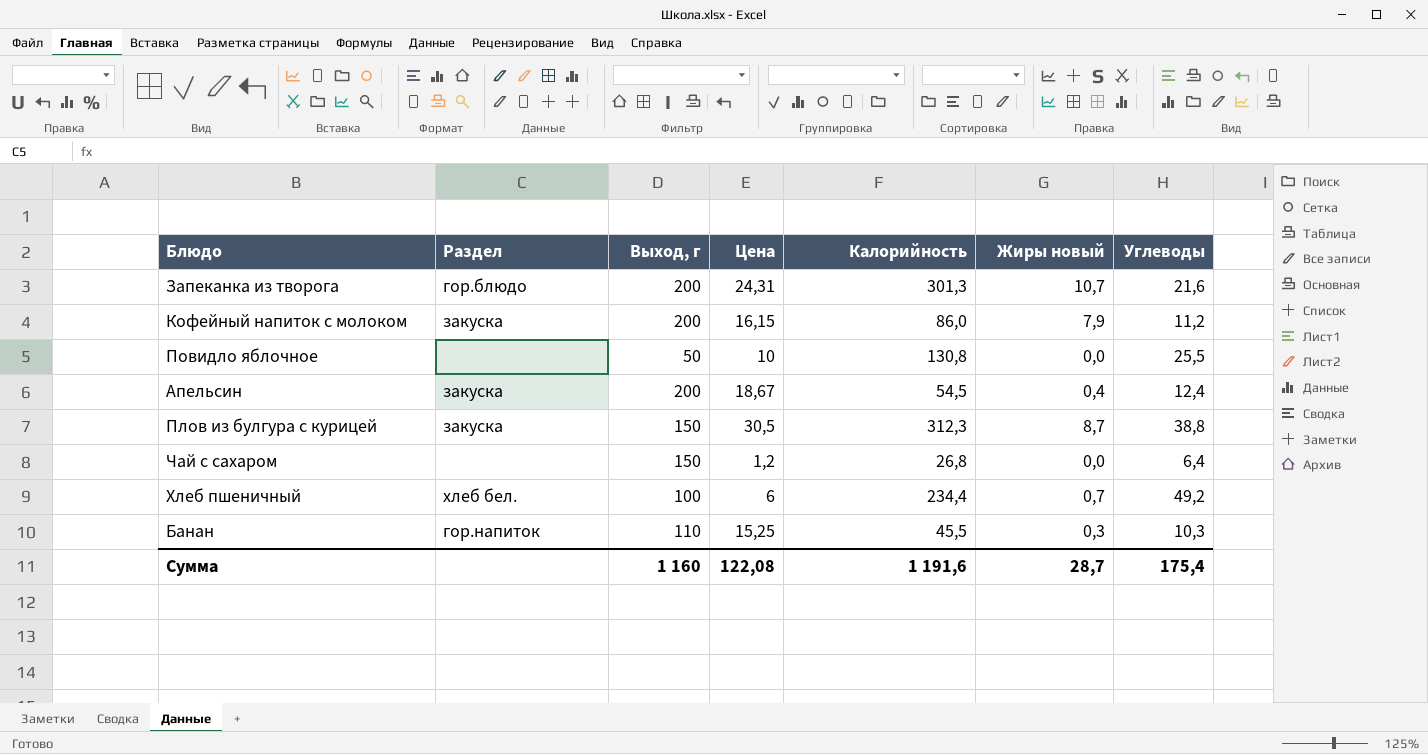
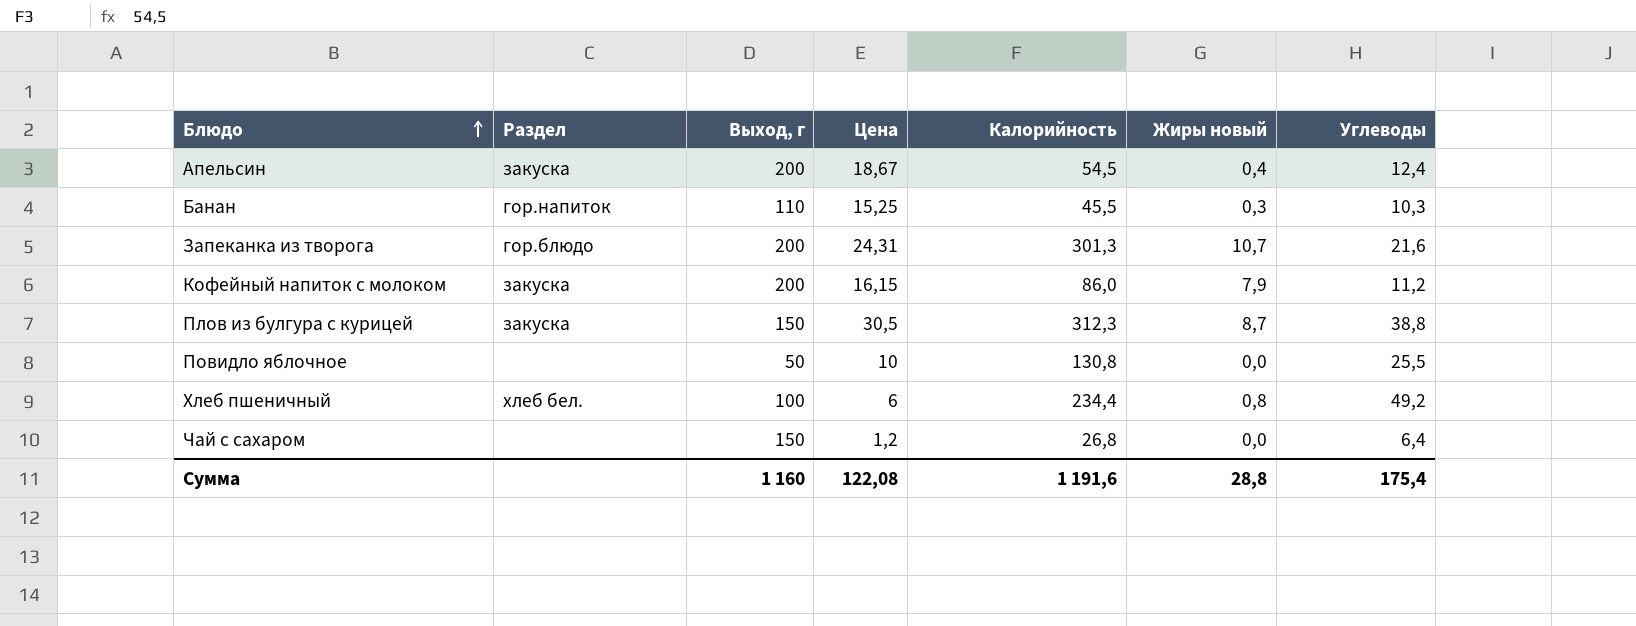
row order: none -> Блюдо ascending
Хлеб пшеничный | Жиры новый: 0,7 -> 0,8
Сумма | Жиры новый: 28,7 -> 28,8

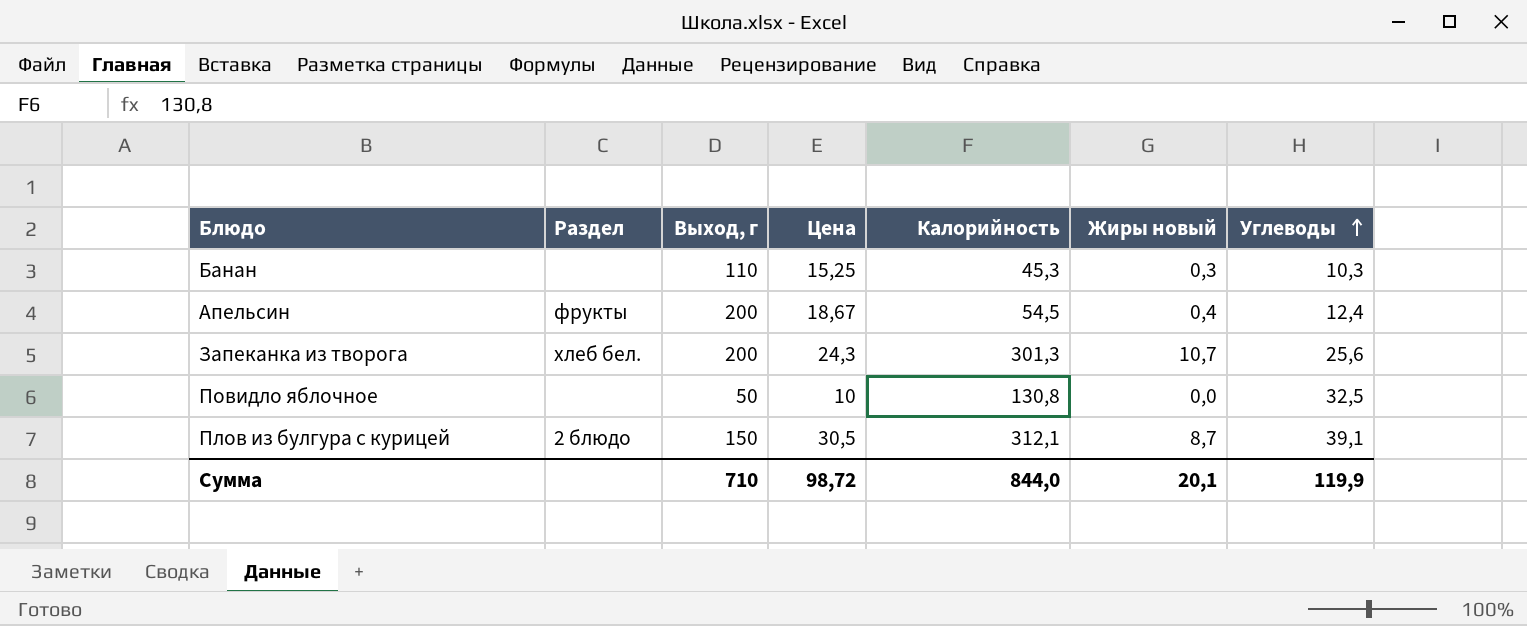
row order: Блюдо ascending -> Углеводы ascending
row Кофейный напиток с молоком: закуска | 200 | 16,15 | 86,0 | 7,9 | 11,2 -> none
row Хлеб пшеничный: хлеб бел. | 100 | 6 | 234,4 | 0,8 | 49,2 -> none
row Чай с сахаром: none | 150 | 1,2 | 26,8 | 0,0 | 6,4 -> none
Банан | Раздел: гор.напиток -> none
Банан | Калорийность: 45,5 -> 45,3
Апельсин | Раздел: закуска -> фрукты
Запеканка из творога | Раздел: гор.блюдо -> хлеб бел.
Запеканка из творога | Цена: 24,31 -> 24,3
Запеканка из творога | Углеводы: 21,6 -> 25,6
Повидло яблочное | Углеводы: 25,5 -> 32,5
Плов из булгура с курицей | Раздел: закуска -> 2 блюдо
Плов из булгура с курицей | Калорийность: 312,3 -> 312,1
Плов из булгура с курицей | Углеводы: 38,8 -> 39,1
Сумма | Выход, г: 1 160 -> 710
Сумма | Цена: 122,08 -> 98,72
Сумма | Калорийность: 1 191,6 -> 844,0
Сумма | Жиры новый: 28,8 -> 20,1
Сумма | Углеводы: 175,4 -> 119,9

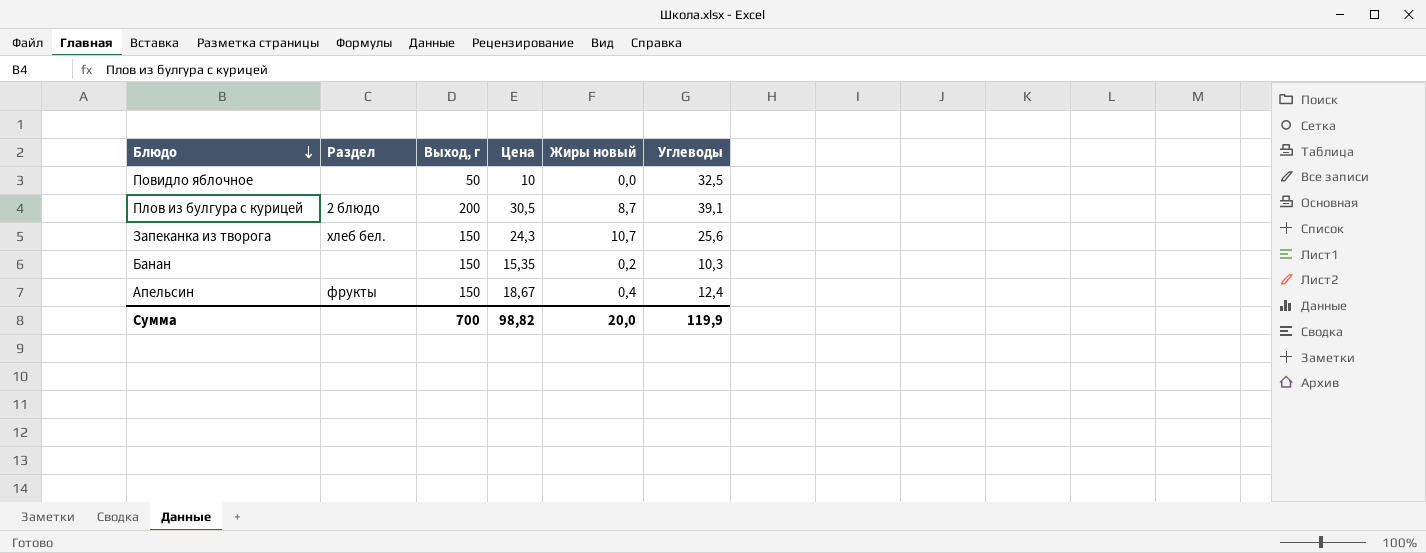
row order: Углеводы ascending -> Блюдо descending
column Калорийность | position: 5 -> none
Плов из булгура с курицей | Выход, г: 150 -> 200
Запеканка из творога | Выход, г: 200 -> 150
Банан | Выход, г: 110 -> 150
Банан | Цена: 15,25 -> 15,35
Банан | Жиры новый: 0,3 -> 0,2
Апельсин | Выход, г: 200 -> 150
Сумма | Выход, г: 710 -> 700
Сумма | Цена: 98,72 -> 98,82
Сумма | Жиры новый: 20,1 -> 20,0

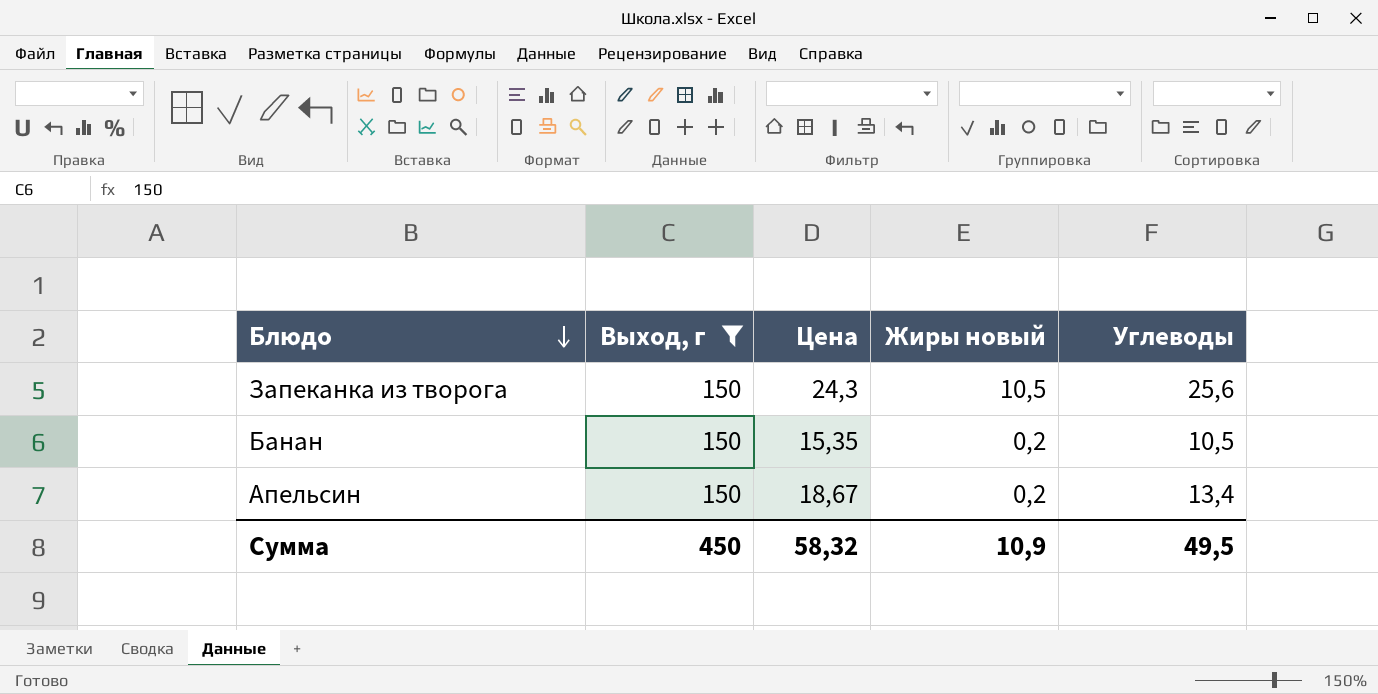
filter: none -> Выход, г = 150
column Раздел | position: 2 -> none
Запеканка из творога | Жиры новый: 10,7 -> 10,5
Банан | Углеводы: 10,3 -> 10,5
Апельсин | Жиры новый: 0,4 -> 0,2
Апельсин | Углеводы: 12,4 -> 13,4
Сумма | Выход, г: 700 -> 450
Сумма | Цена: 98,82 -> 58,32
Сумма | Жиры новый: 20,0 -> 10,9
Сумма | Углеводы: 119,9 -> 49,5

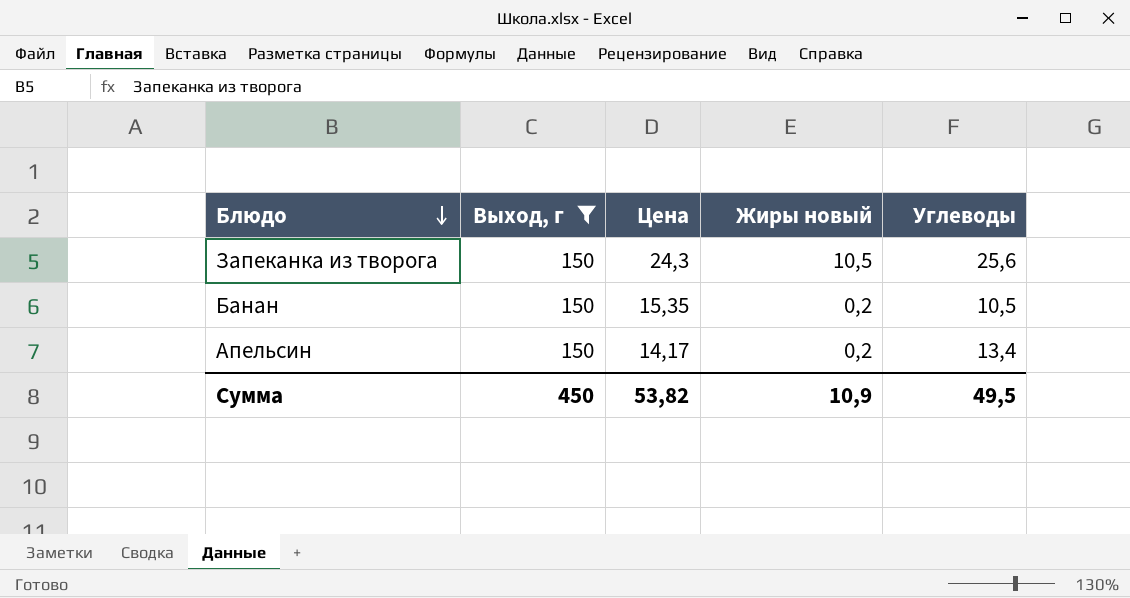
Апельсин | Цена: 18,67 -> 14,17
Сумма | Цена: 58,32 -> 53,82

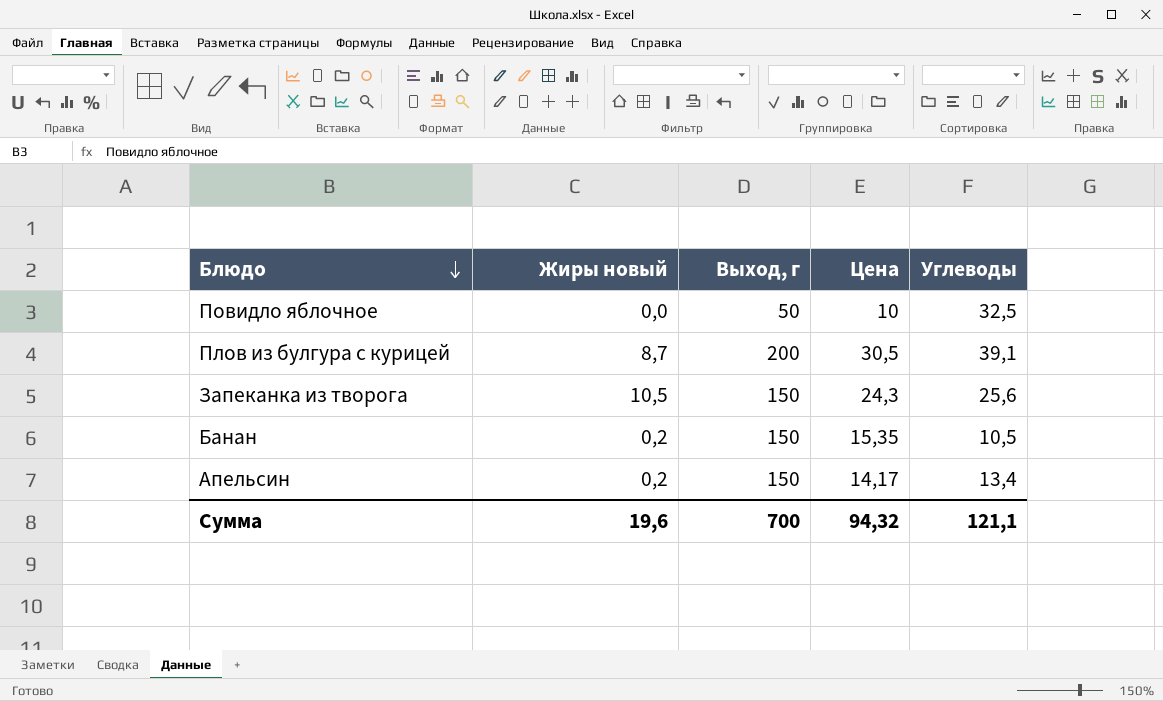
filter: Выход, г = 150 -> none
column Жиры новый | position: 4 -> 2
Сумма | Жиры новый: 10,9 -> 19,6
Сумма | Выход, г: 450 -> 700
Сумма | Цена: 53,82 -> 94,32
Сумма | Углеводы: 49,5 -> 121,1

